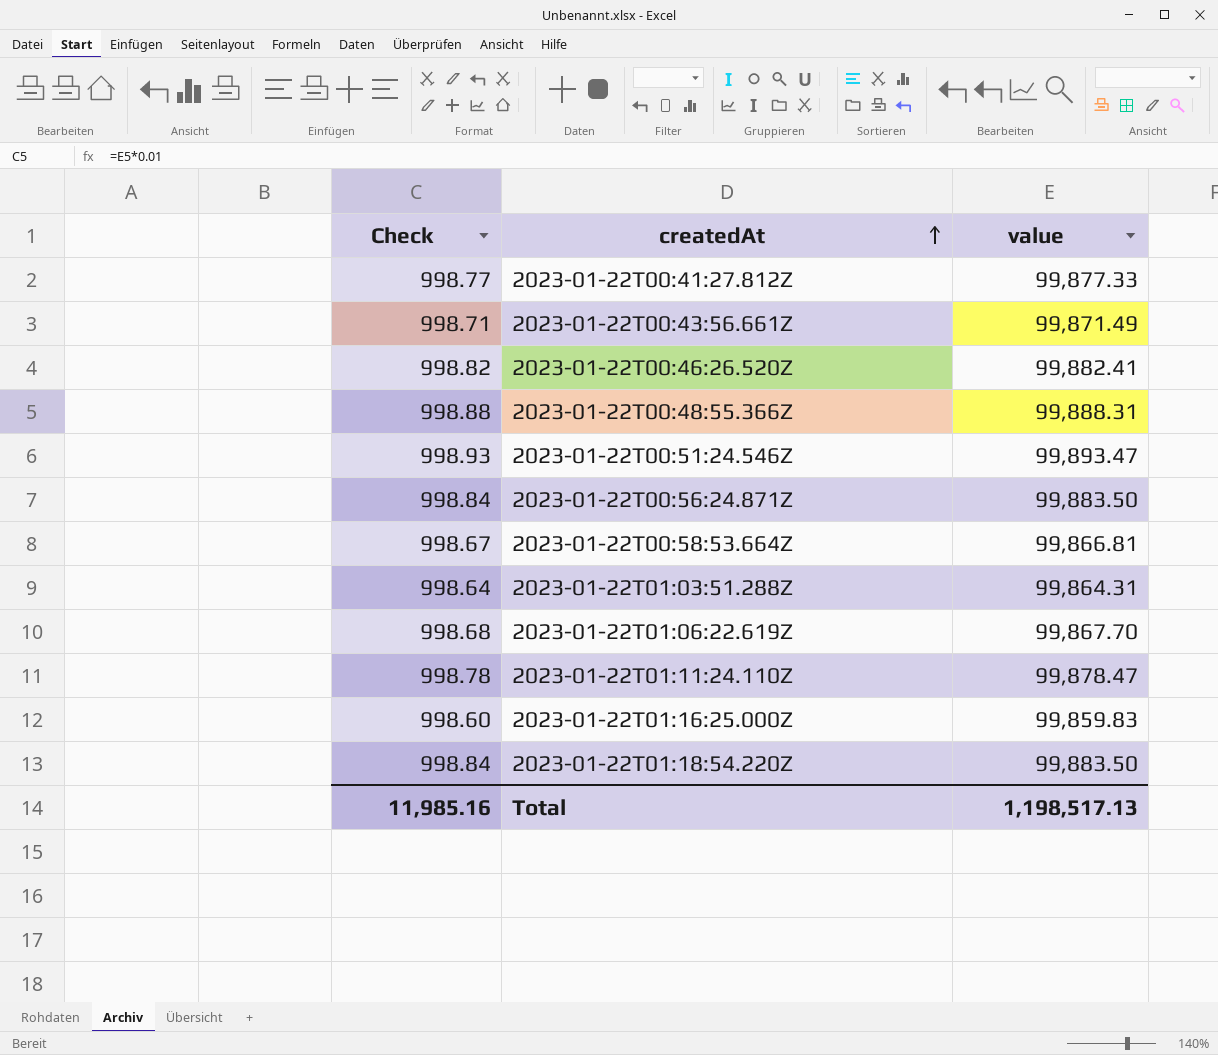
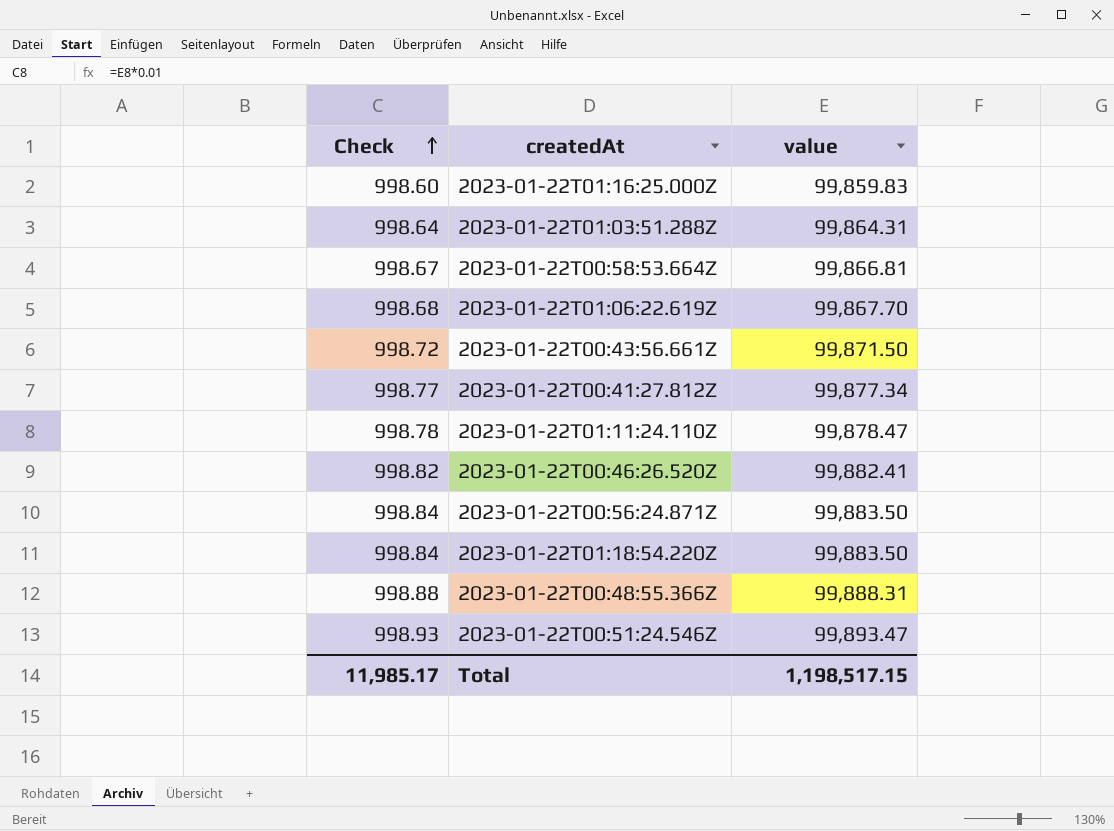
row order: createdAt ascending -> Check ascending
2023-01-22T00:43:56.661Z | Check: 998.71 -> 998.72
2023-01-22T00:43:56.661Z | value: 99,871.49 -> 99,871.50
2023-01-22T00:41:27.812Z | value: 99,877.33 -> 99,877.34
Total | Check: 11,985.16 -> 11,985.17
Total | value: 1,198,517.13 -> 1,198,517.15

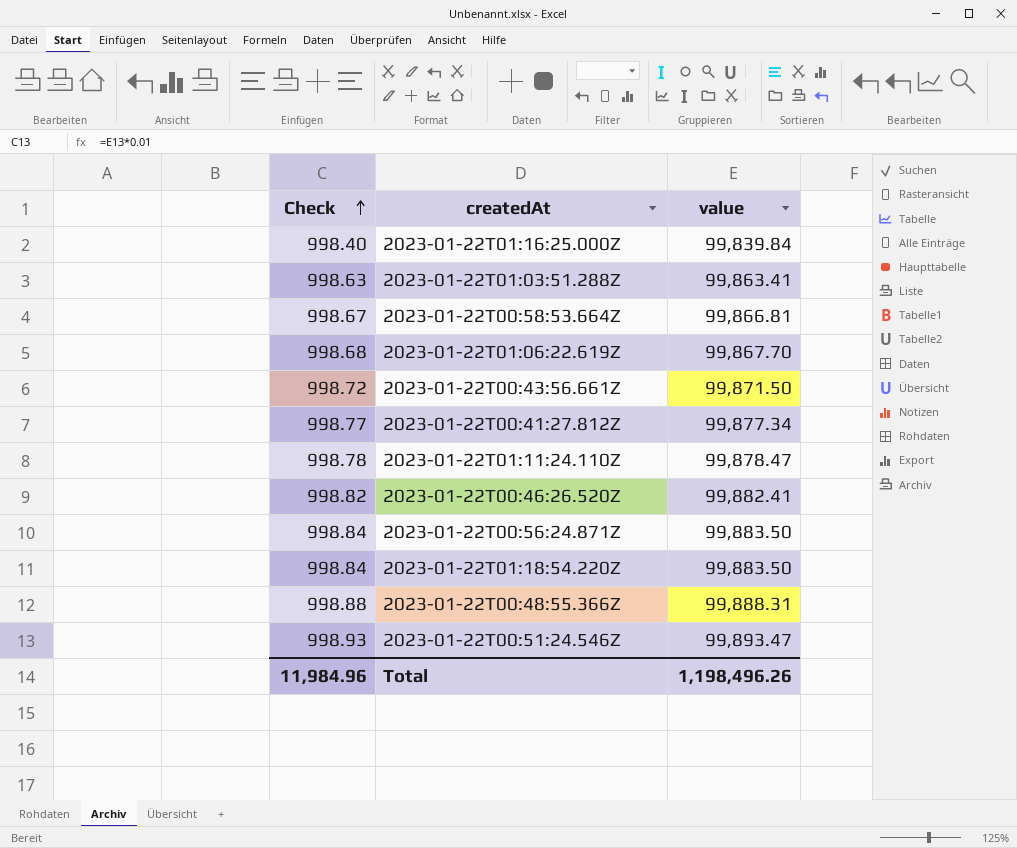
2023-01-22T01:16:25.000Z | Check: 998.60 -> 998.40
2023-01-22T01:16:25.000Z | value: 99,859.83 -> 99,839.84
2023-01-22T01:03:51.288Z | Check: 998.64 -> 998.63
2023-01-22T01:03:51.288Z | value: 99,864.31 -> 99,863.41
Total | Check: 11,985.17 -> 11,984.96
Total | value: 1,198,517.15 -> 1,198,496.26

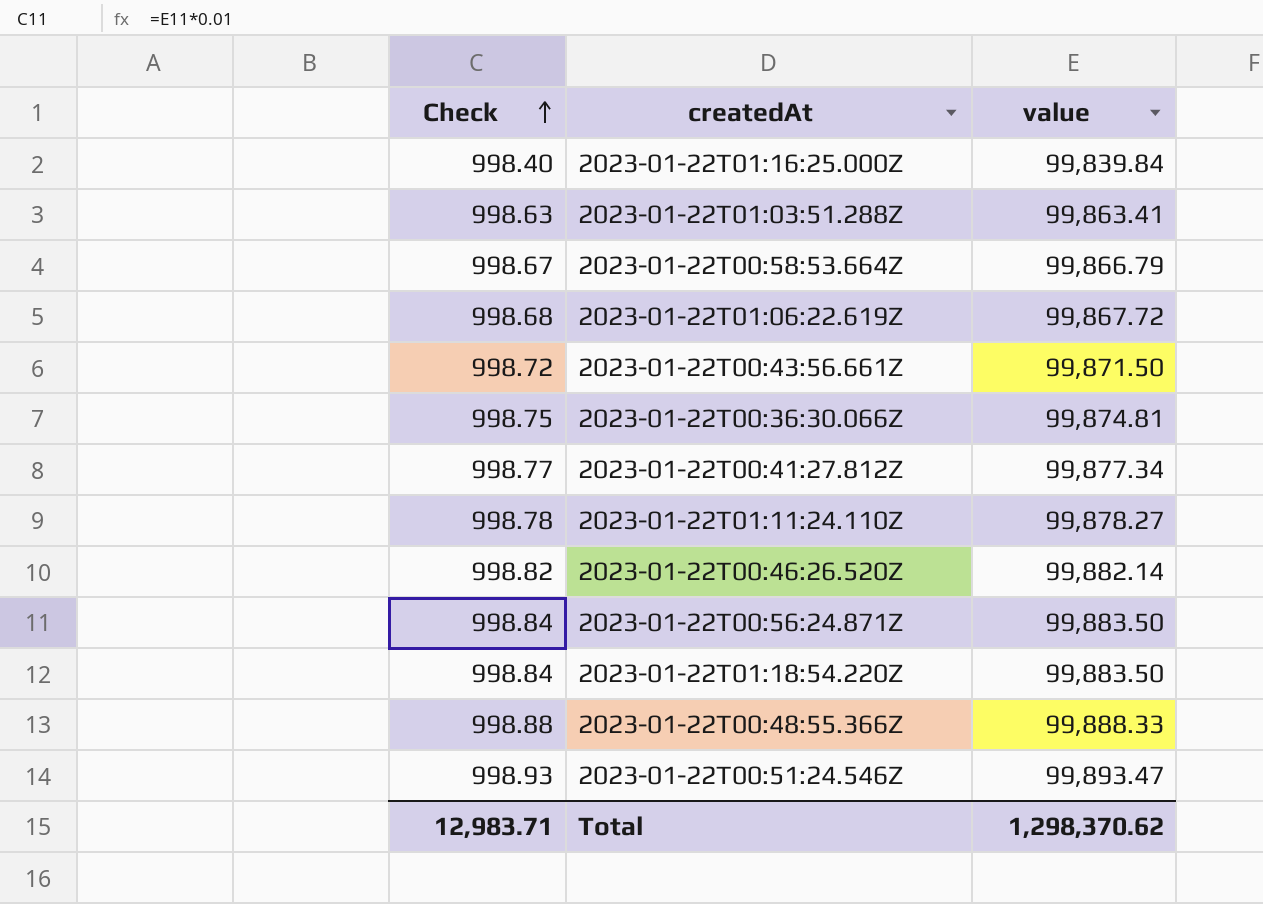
2023-01-22T00:58:53.664Z | value: 99,866.81 -> 99,866.79
2023-01-22T01:06:22.619Z | value: 99,867.70 -> 99,867.72
row 2023-01-22T00:36:30.066Z: none -> 998.75 | 99,874.81
2023-01-22T01:11:24.110Z | value: 99,878.47 -> 99,878.27
2023-01-22T00:46:26.520Z | value: 99,882.41 -> 99,882.14
2023-01-22T00:48:55.366Z | value: 99,888.31 -> 99,888.33
Total | Check: 11,984.96 -> 12,983.71
Total | value: 1,198,496.26 -> 1,298,370.62

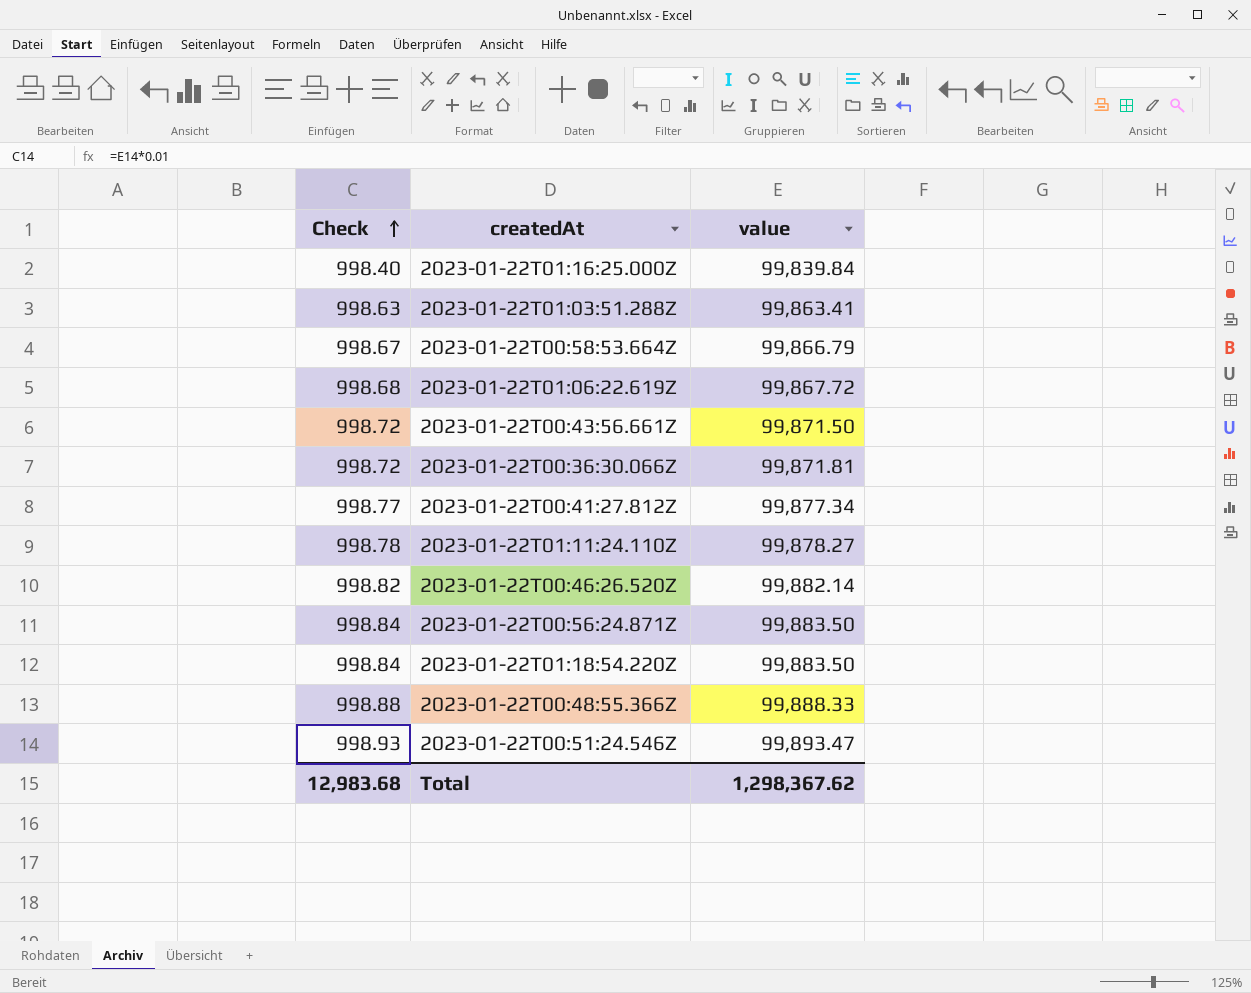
2023-01-22T00:36:30.066Z | Check: 998.75 -> 998.72
2023-01-22T00:36:30.066Z | value: 99,874.81 -> 99,871.81
Total | Check: 12,983.71 -> 12,983.68
Total | value: 1,298,370.62 -> 1,298,367.62

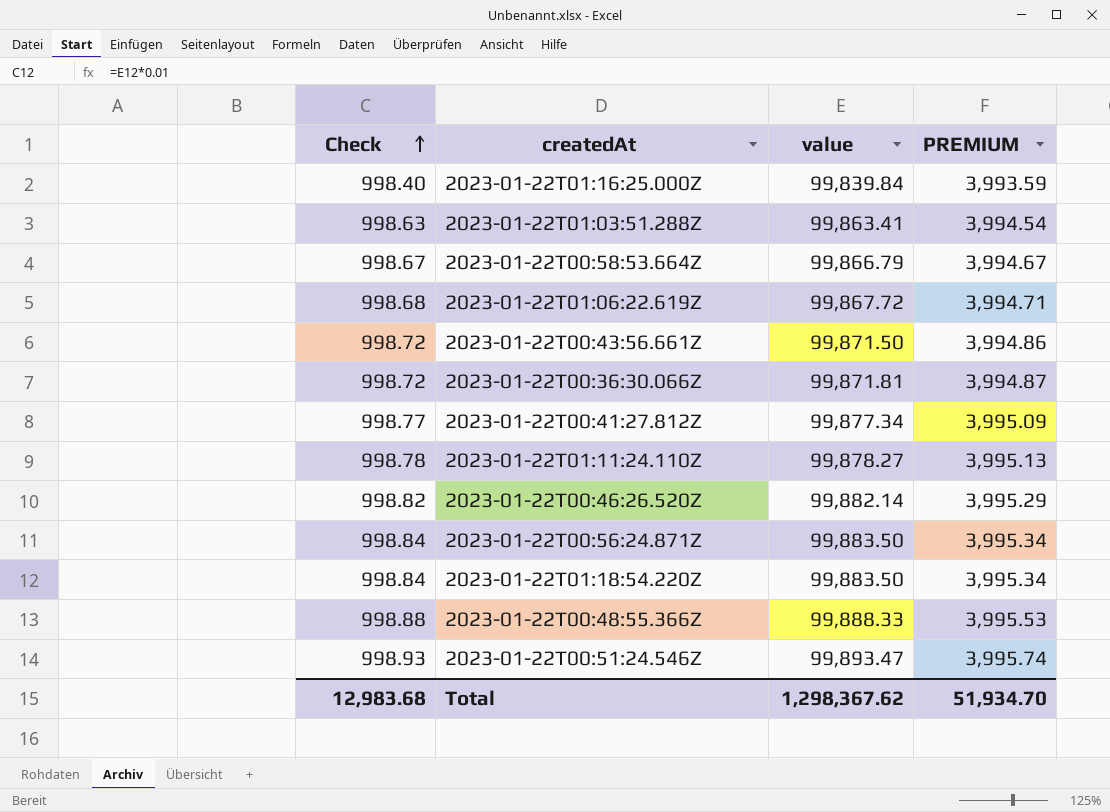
column PREMIUM | formula: none -> [value] * 0.04

